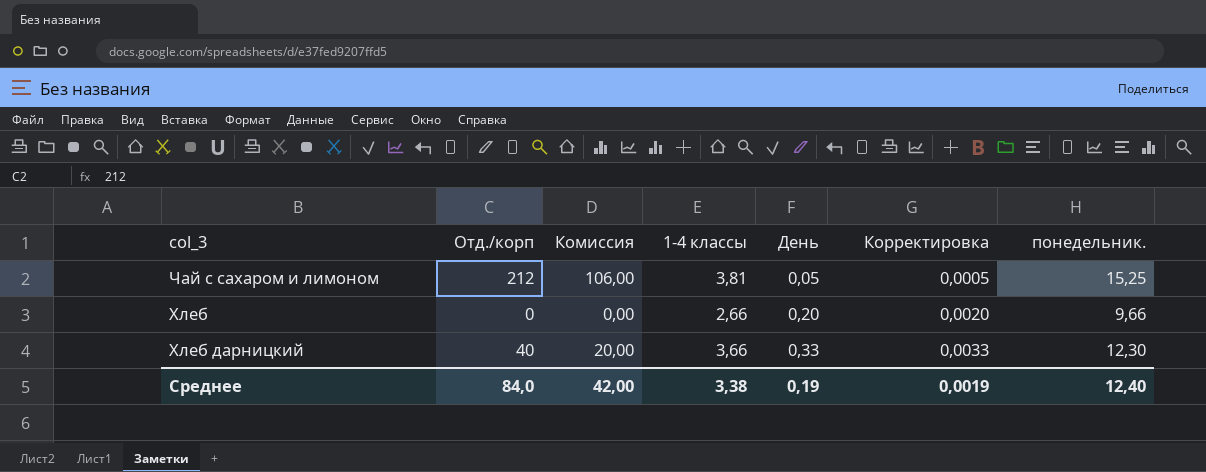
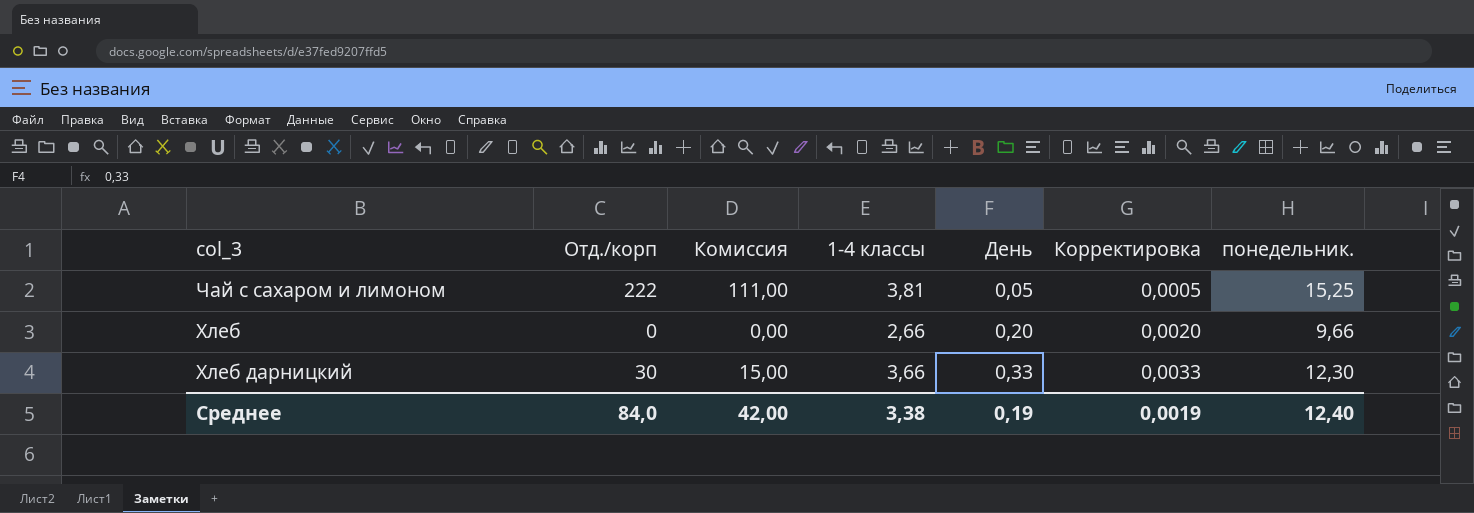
Чай с сахаром и лимоном | Отд./корп: 212 -> 222
Чай с сахаром и лимоном | Комиссия: 106,00 -> 111,00
Хлеб дарницкий | Отд./корп: 40 -> 30
Хлеб дарницкий | Комиссия: 20,00 -> 15,00

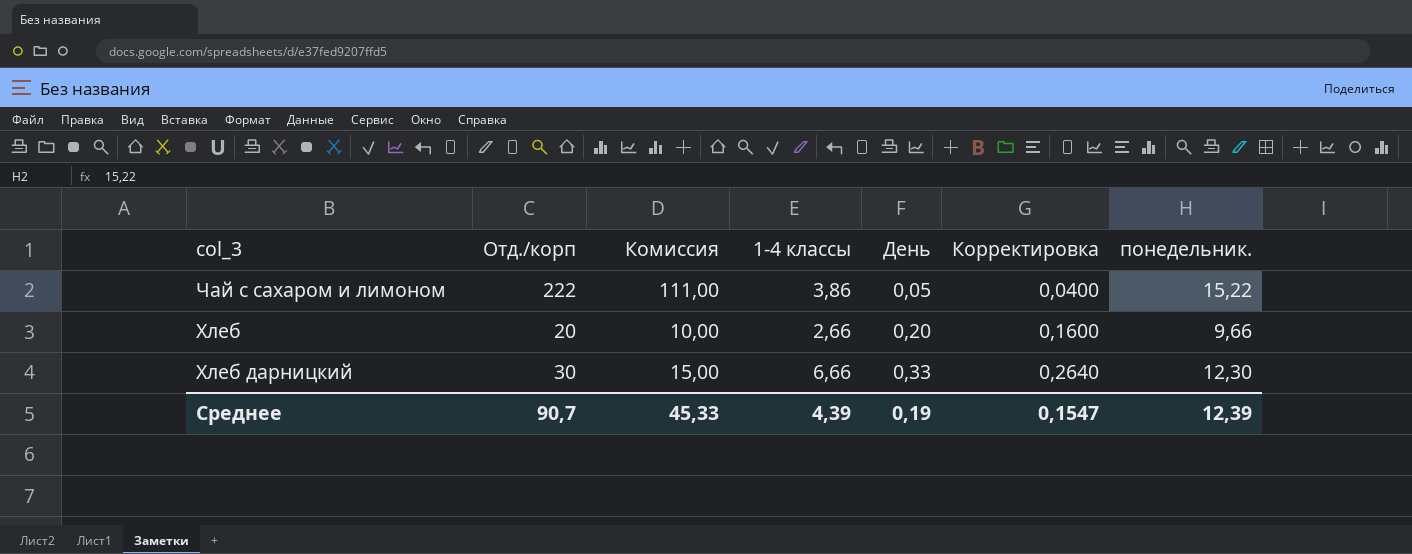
column Корректировка | formula: [День] * 0,01 -> [День] * 0,8
Чай с сахаром и лимоном | 1-4 классы: 3,81 -> 3,86
Чай с сахаром и лимоном | понедельник.: 15,25 -> 15,22
Хлеб | Отд./корп: 0 -> 20
Хлеб | Комиссия: 0,00 -> 10,00
Хлеб дарницкий | 1-4 классы: 3,66 -> 6,66
Среднее | Отд./корп: 84,0 -> 90,7
Среднее | Комиссия: 42,00 -> 45,33
Среднее | 1-4 классы: 3,38 -> 4,39
Среднее | Корректировка: 0,0019 -> 0,1547
Среднее | понедельник.: 12,40 -> 12,39

